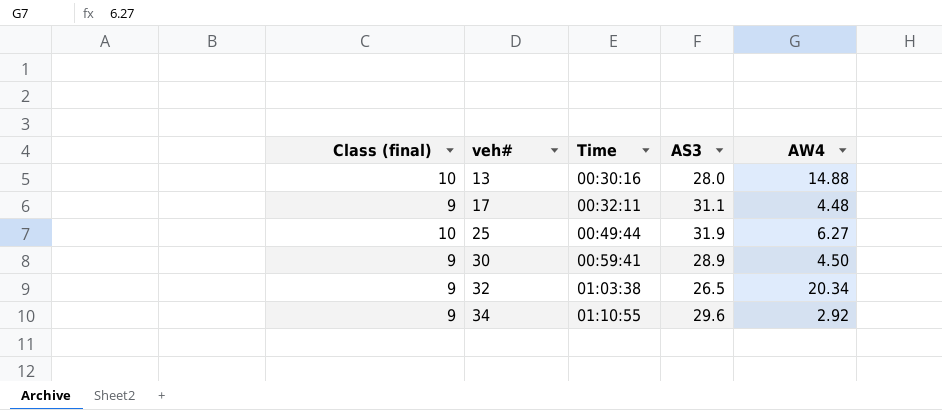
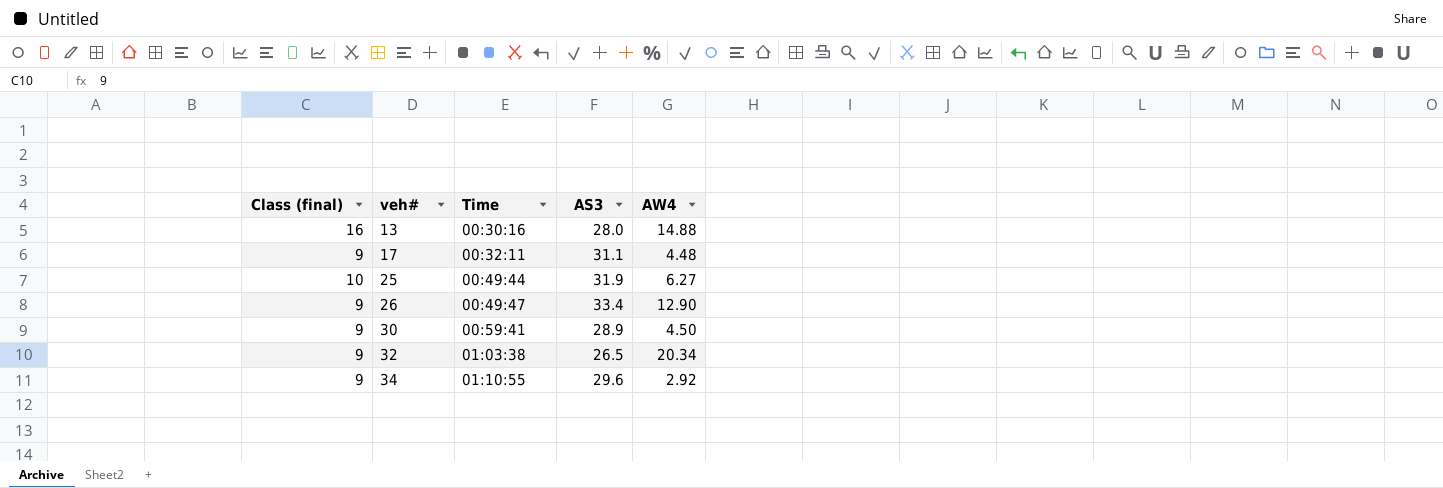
13 | Class (final): 10 -> 16
row 26: none -> 9 | 00:49:47 | 33.4 | 12.90

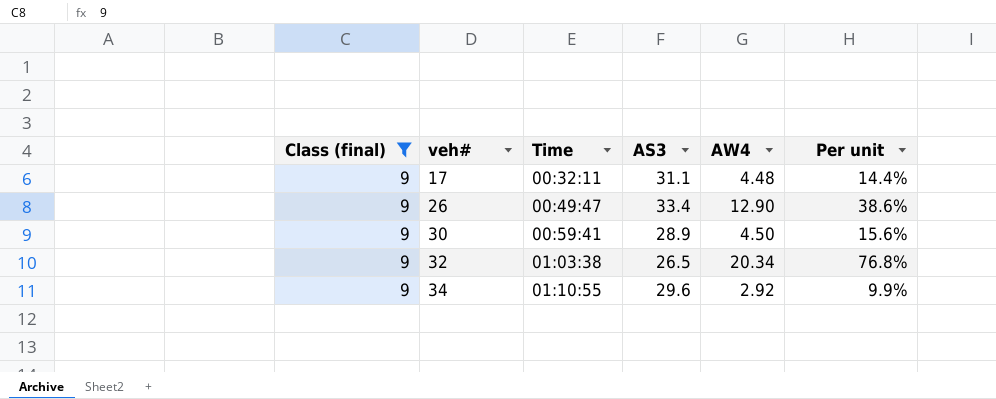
filter: none -> Class (final) = 9
column Per unit | formula: none -> [AW4] / [AS3]

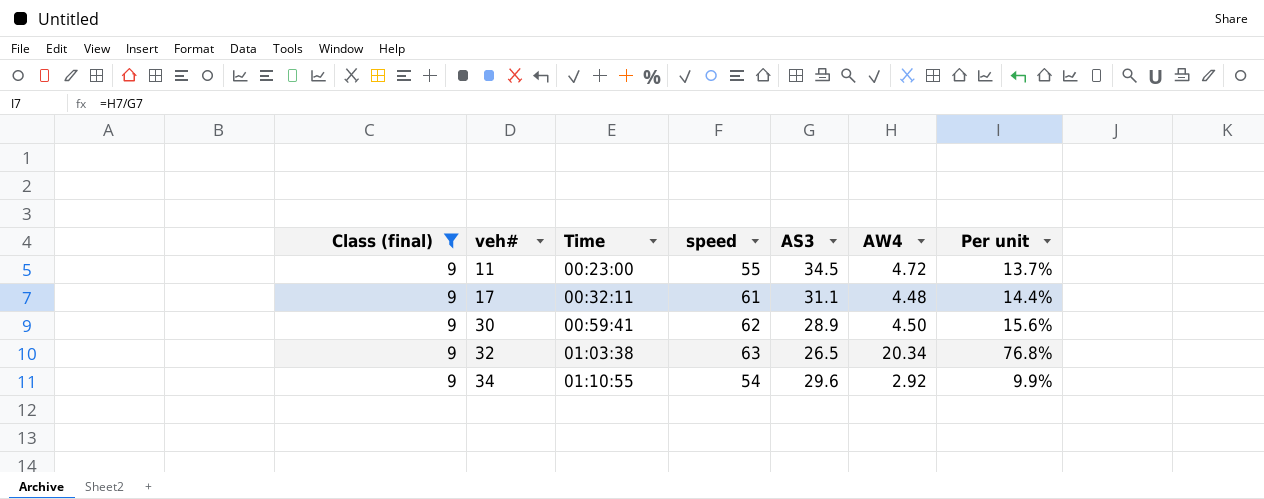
column speed | position: none -> 4
row 26: 9 | 00:49:47 | 33.4 | 12.90 | 38.6% -> none
row 11: none -> 9 | 00:23:00 | 55 | 34.5 | 4.72 | 13.7%

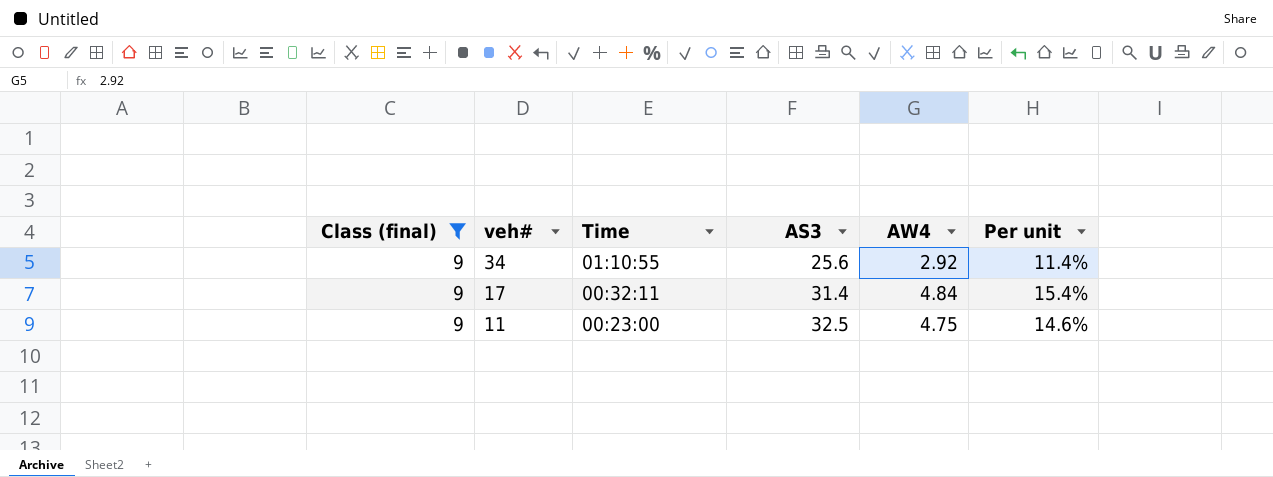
row order: veh# ascending -> veh# descending
column speed | position: 4 -> none
row 30: 9 | 00:59:41 | 62 | 28.9 | 4.50 | 15.6% -> none
row 32: 9 | 01:03:38 | 63 | 26.5 | 20.34 | 76.8% -> none
34 | AS3: 29.6 -> 25.6
34 | Per unit: 9.9% -> 11.4%
17 | AS3: 31.1 -> 31.4
17 | AW4: 4.48 -> 4.84
17 | Per unit: 14.4% -> 15.4%
11 | AS3: 34.5 -> 32.5
11 | AW4: 4.72 -> 4.75
11 | Per unit: 13.7% -> 14.6%

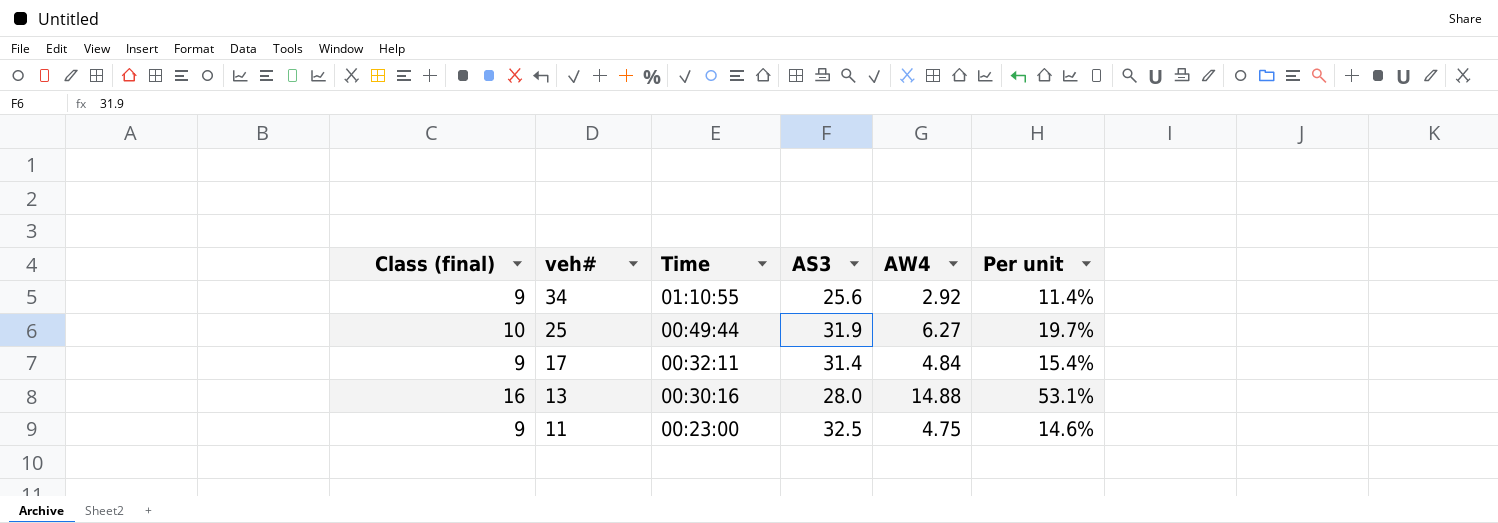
filter: Class (final) = 9 -> none

